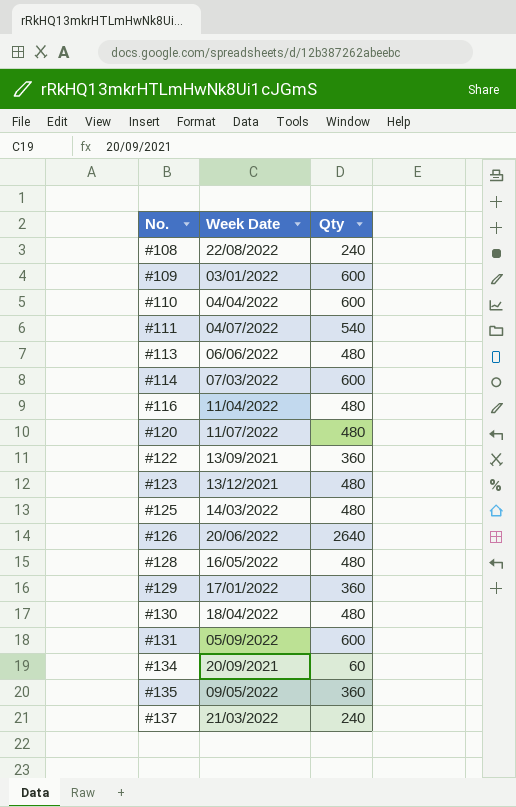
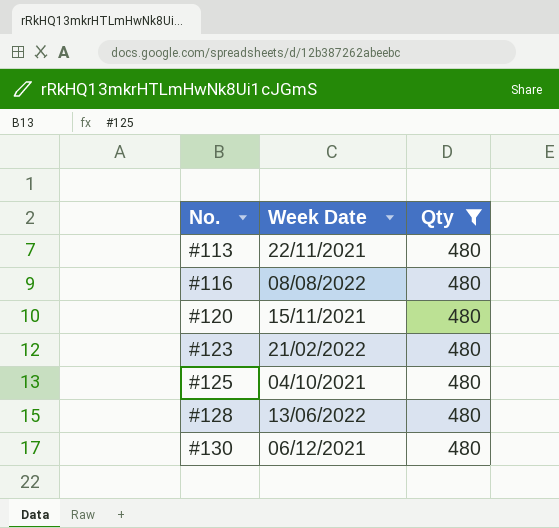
filter: none -> Qty = 480
#113 | Week Date: 06/06/2022 -> 22/11/2021
#116 | Week Date: 11/04/2022 -> 08/08/2022
#120 | Week Date: 11/07/2022 -> 15/11/2021
#123 | Week Date: 13/12/2021 -> 21/02/2022
#125 | Week Date: 14/03/2022 -> 04/10/2021
#128 | Week Date: 16/05/2022 -> 13/06/2022
#130 | Week Date: 18/04/2022 -> 06/12/2021

